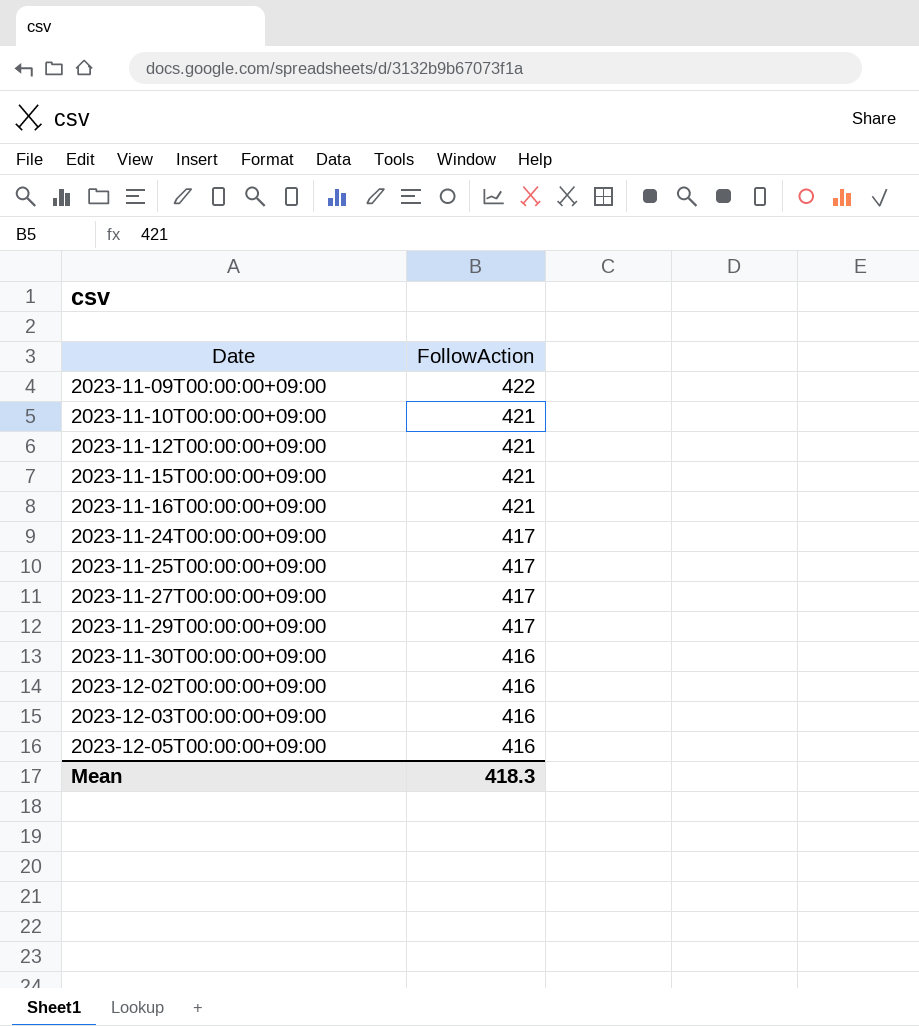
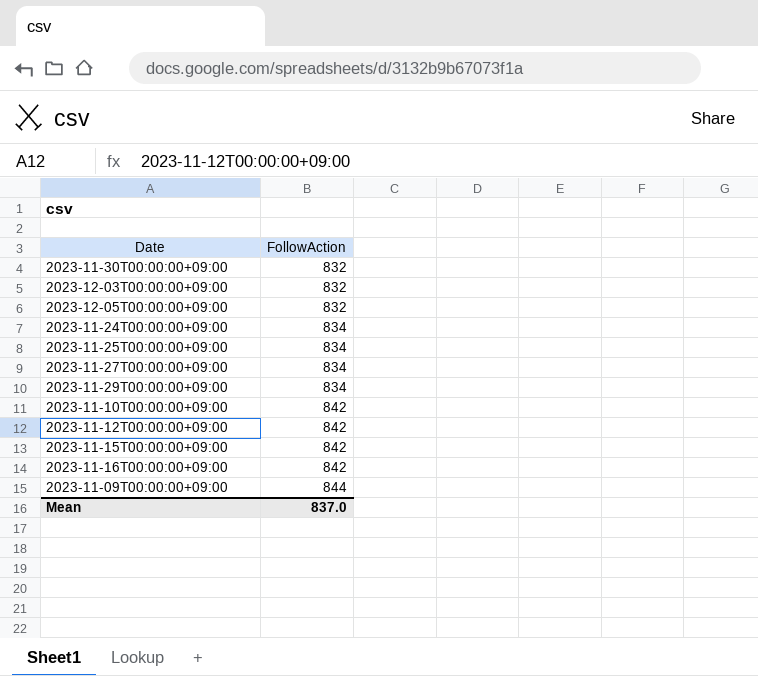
row order: Date ascending -> FollowAction ascending
row 2023-12-02T00:00:00+09:00: 416 -> none
2023-11-30T00:00:00+09:00 | FollowAction: 416 -> 832
2023-12-03T00:00:00+09:00 | FollowAction: 416 -> 832
2023-12-05T00:00:00+09:00 | FollowAction: 416 -> 832
2023-11-24T00:00:00+09:00 | FollowAction: 417 -> 834
2023-11-25T00:00:00+09:00 | FollowAction: 417 -> 834
2023-11-27T00:00:00+09:00 | FollowAction: 417 -> 834
2023-11-29T00:00:00+09:00 | FollowAction: 417 -> 834
2023-11-10T00:00:00+09:00 | FollowAction: 421 -> 842
2023-11-12T00:00:00+09:00 | FollowAction: 421 -> 842
2023-11-15T00:00:00+09:00 | FollowAction: 421 -> 842
2023-11-16T00:00:00+09:00 | FollowAction: 421 -> 842
2023-11-09T00:00:00+09:00 | FollowAction: 422 -> 844
Mean | FollowAction: 418.3 -> 837.0

